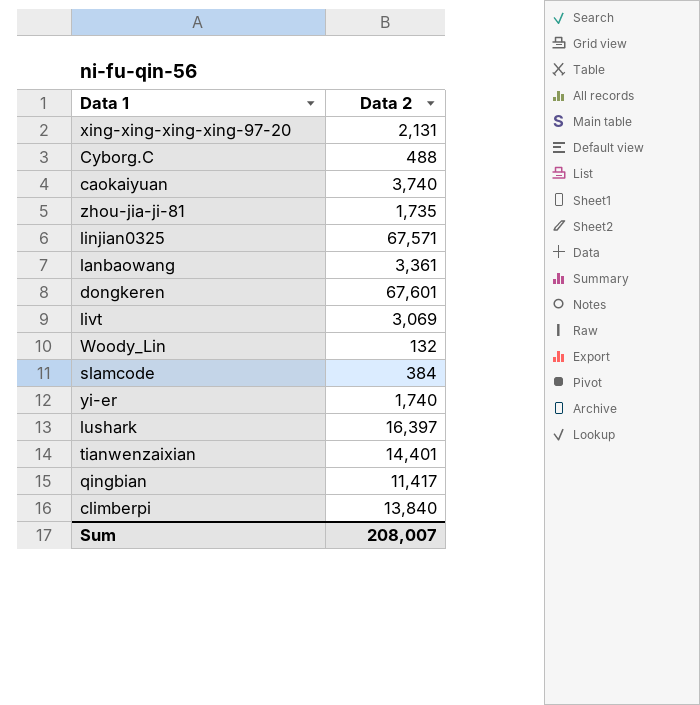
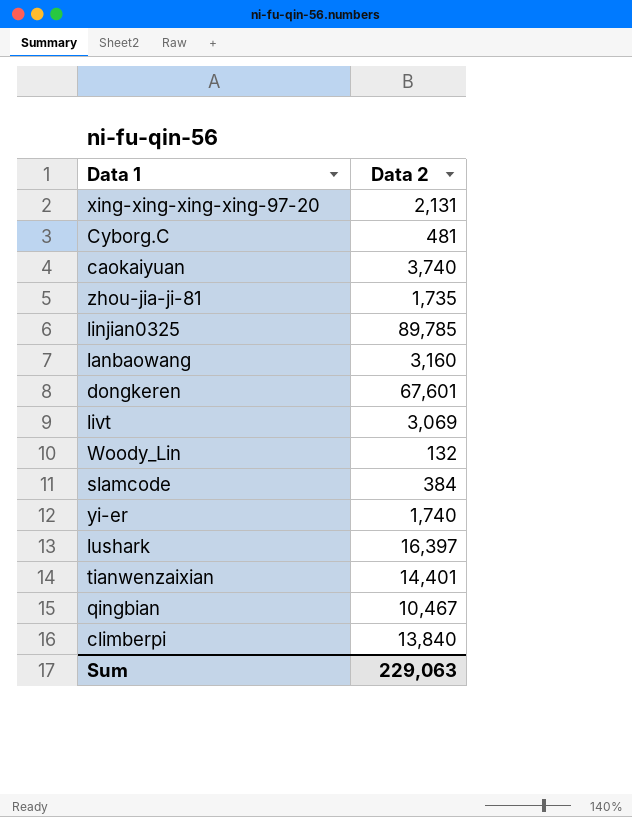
Cyborg.C | Data 2: 488 -> 481
linjian0325 | Data 2: 67,571 -> 89,785
lanbaowang | Data 2: 3,361 -> 3,160
qingbian | Data 2: 11,417 -> 10,467
Sum | Data 2: 208,007 -> 229,063

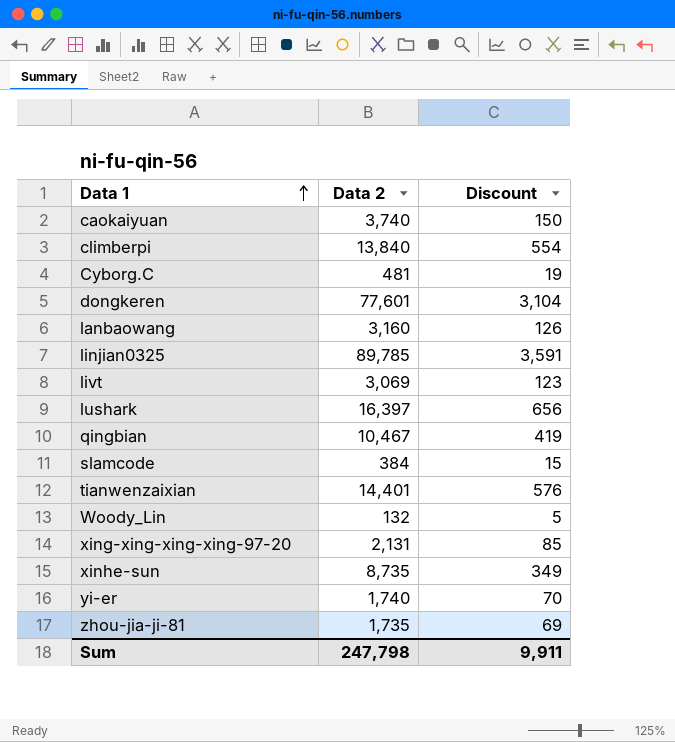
row order: none -> Data 1 ascending
column Discount | formula: none -> [Data 2] * 0.04
dongkeren | Data 2: 67,601 -> 77,601
row xinhe-sun: none -> 8,735 | 349
Sum | Data 2: 229,063 -> 247,798

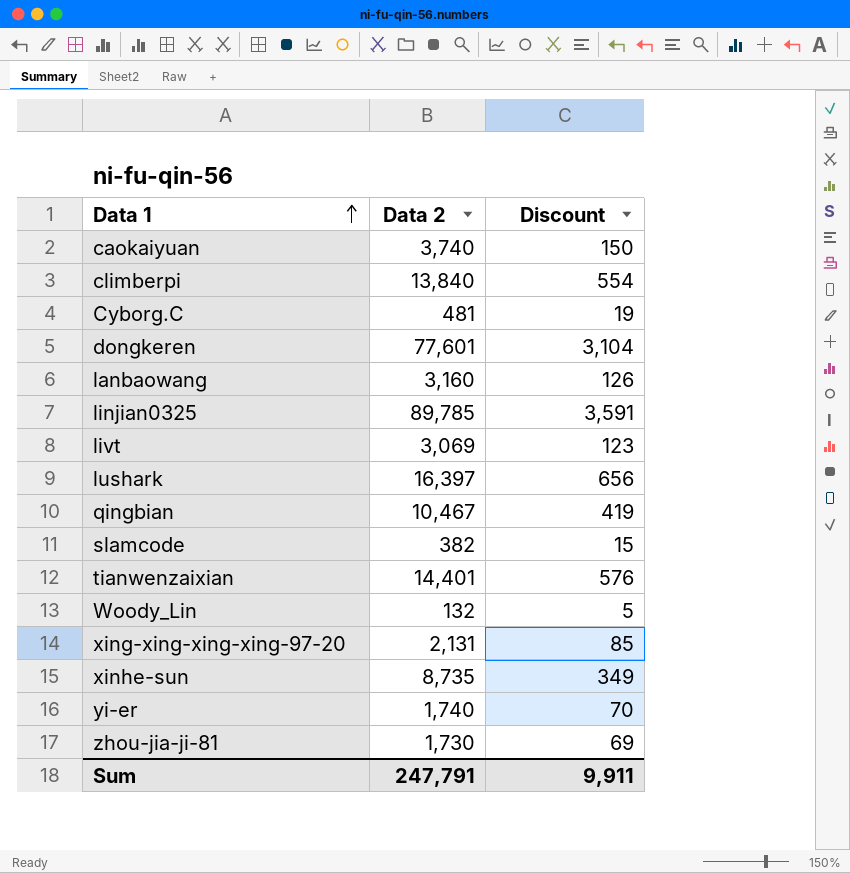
slamcode | Data 2: 384 -> 382
zhou-jia-ji-81 | Data 2: 1,735 -> 1,730
Sum | Data 2: 247,798 -> 247,791

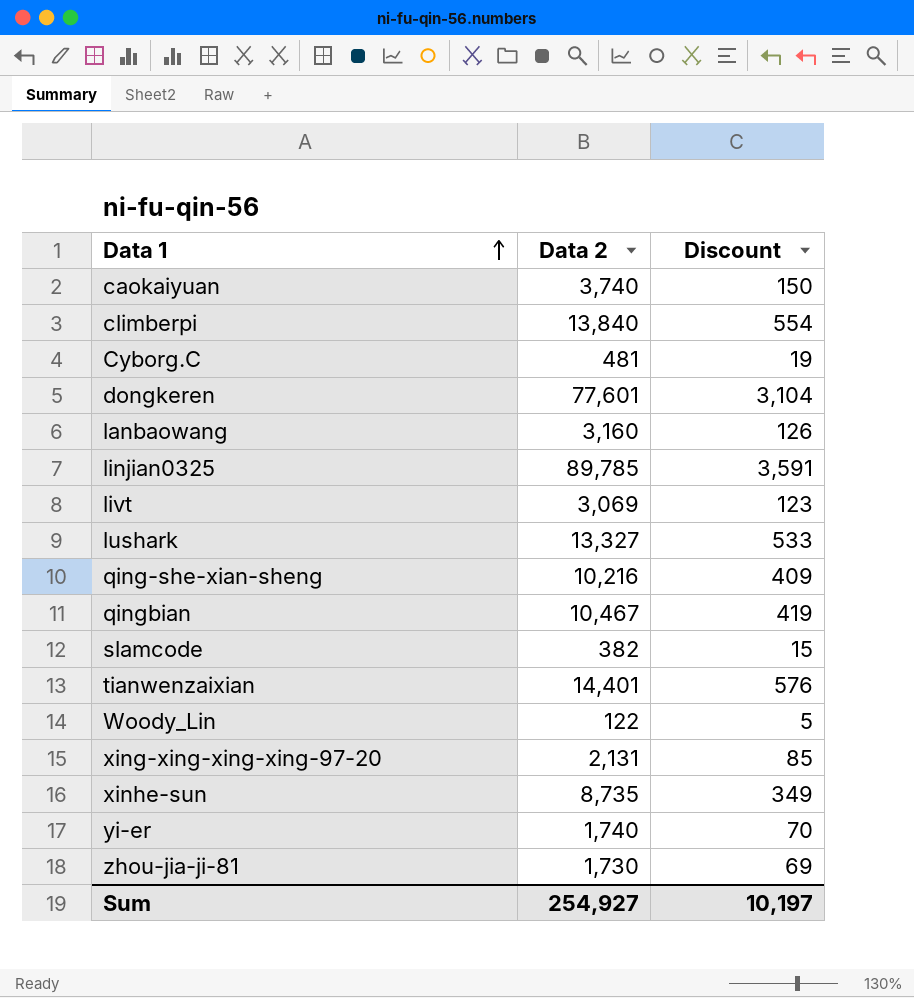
lushark | Data 2: 16,397 -> 13,327
lushark | Discount: 656 -> 533
row qing-she-xian-sheng: none -> 10,216 | 409
Woody_Lin | Data 2: 132 -> 122
Sum | Data 2: 247,791 -> 254,927
Sum | Discount: 9,911 -> 10,197

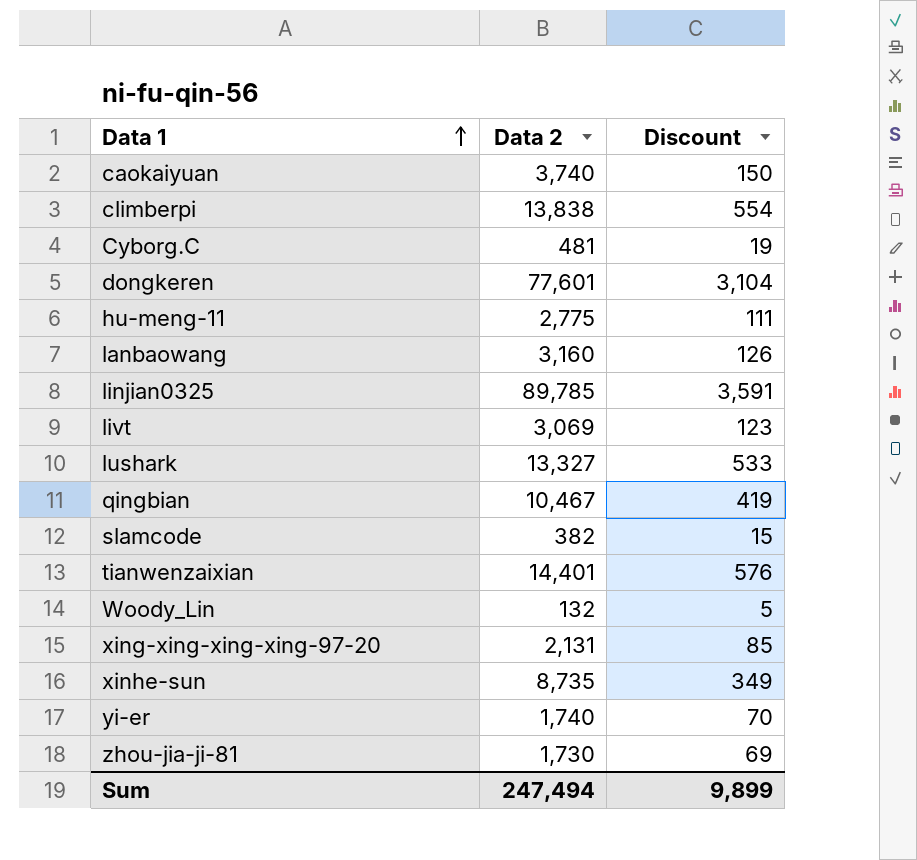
row qing-she-xian-sheng: 10,216 | 409 -> none
climberpi | Data 2: 13,840 -> 13,838
row hu-meng-11: none -> 2,775 | 111
Woody_Lin | Data 2: 122 -> 132
Sum | Data 2: 254,927 -> 247,494
Sum | Discount: 10,197 -> 9,899

